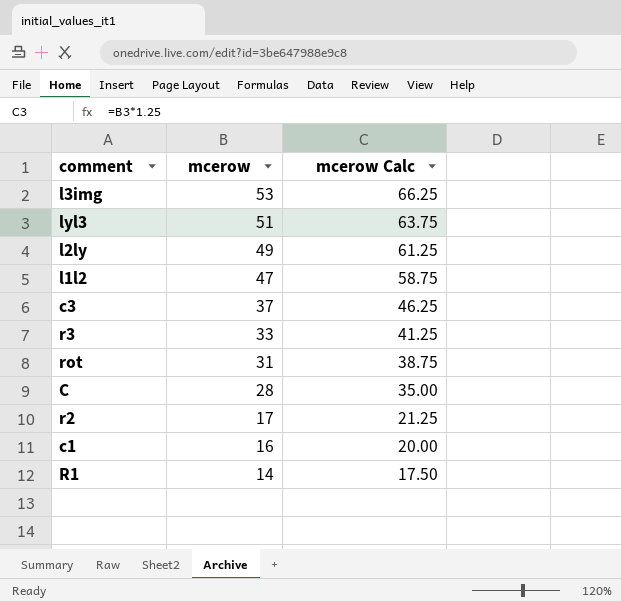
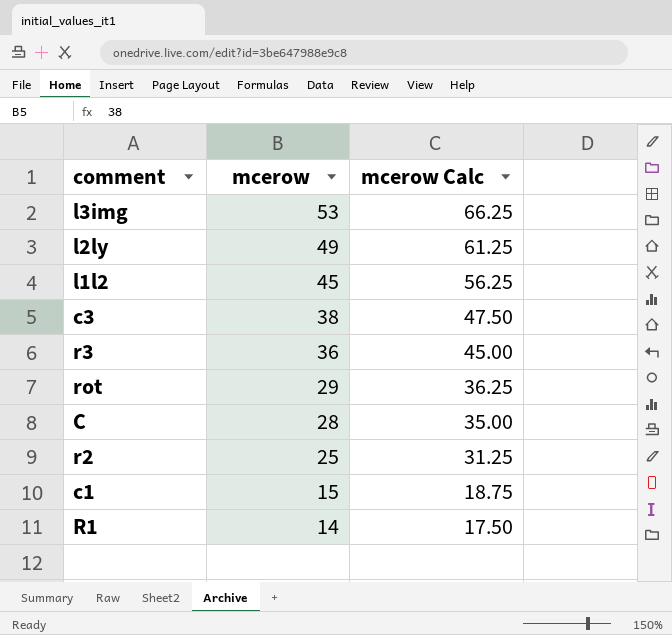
row lyl3: 51 | 63.75 -> none
l1l2 | mcerow: 47 -> 45
l1l2 | mcerow Calc: 58.75 -> 56.25
c3 | mcerow: 37 -> 38
c3 | mcerow Calc: 46.25 -> 47.50
r3 | mcerow: 33 -> 36
r3 | mcerow Calc: 41.25 -> 45.00
rot | mcerow: 31 -> 29
rot | mcerow Calc: 38.75 -> 36.25
r2 | mcerow: 17 -> 25
r2 | mcerow Calc: 21.25 -> 31.25
c1 | mcerow: 16 -> 15
c1 | mcerow Calc: 20.00 -> 18.75

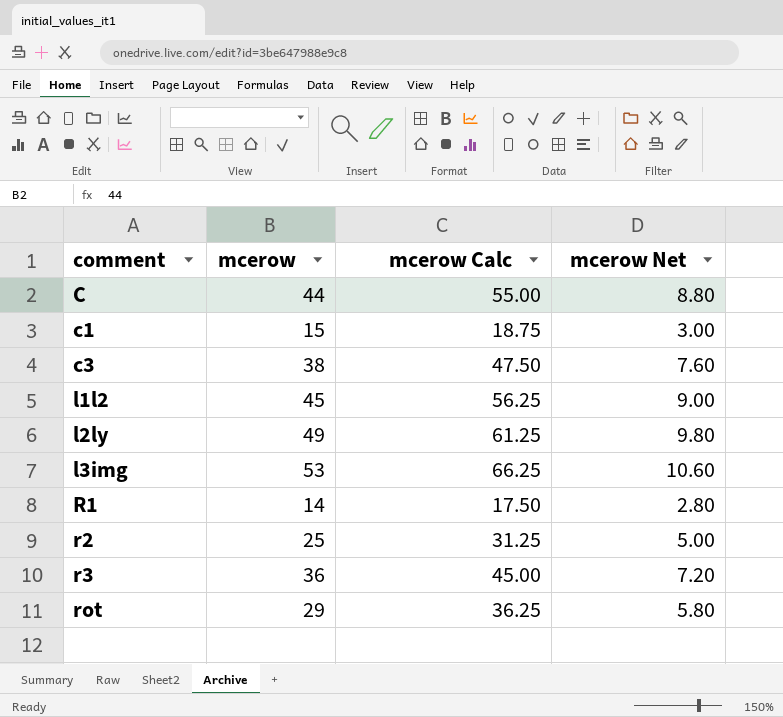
row order: mcerow descending -> comment ascending
column mcerow Net | formula: none -> [mcerow] * 0.2
C | mcerow: 28 -> 44
C | mcerow Calc: 35.00 -> 55.00

